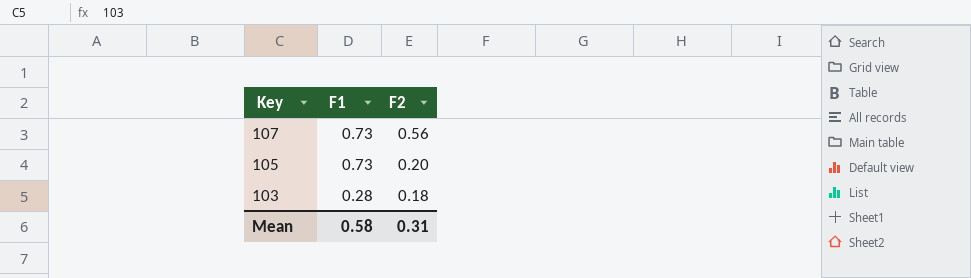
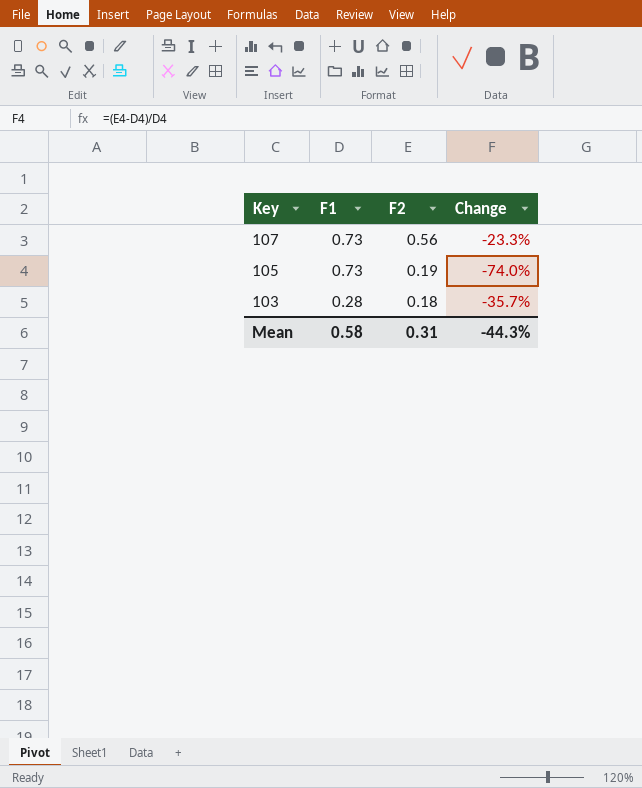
column Change | formula: none -> ([F2] - [F1]) / [F1]
105 | F2: 0.20 -> 0.19

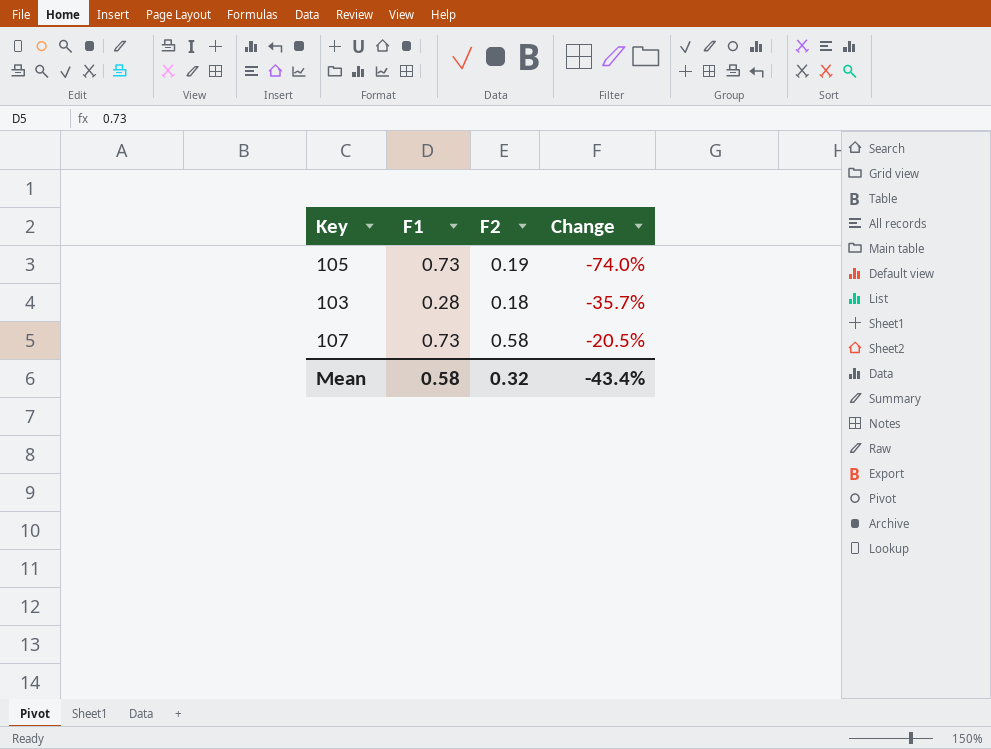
row order: Key descending -> Change ascending
107 | F2: 0.56 -> 0.58
107 | Change: -23.3% -> -20.5%
Mean | F2: 0.31 -> 0.32
Mean | Change: -44.3% -> -43.4%

